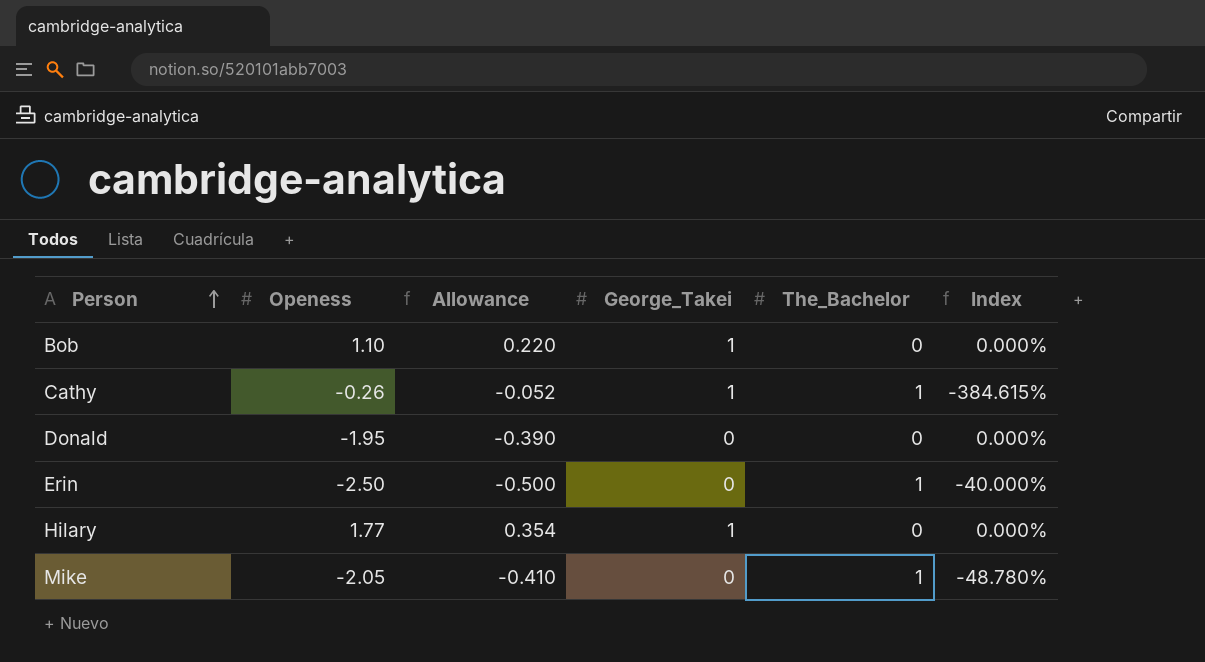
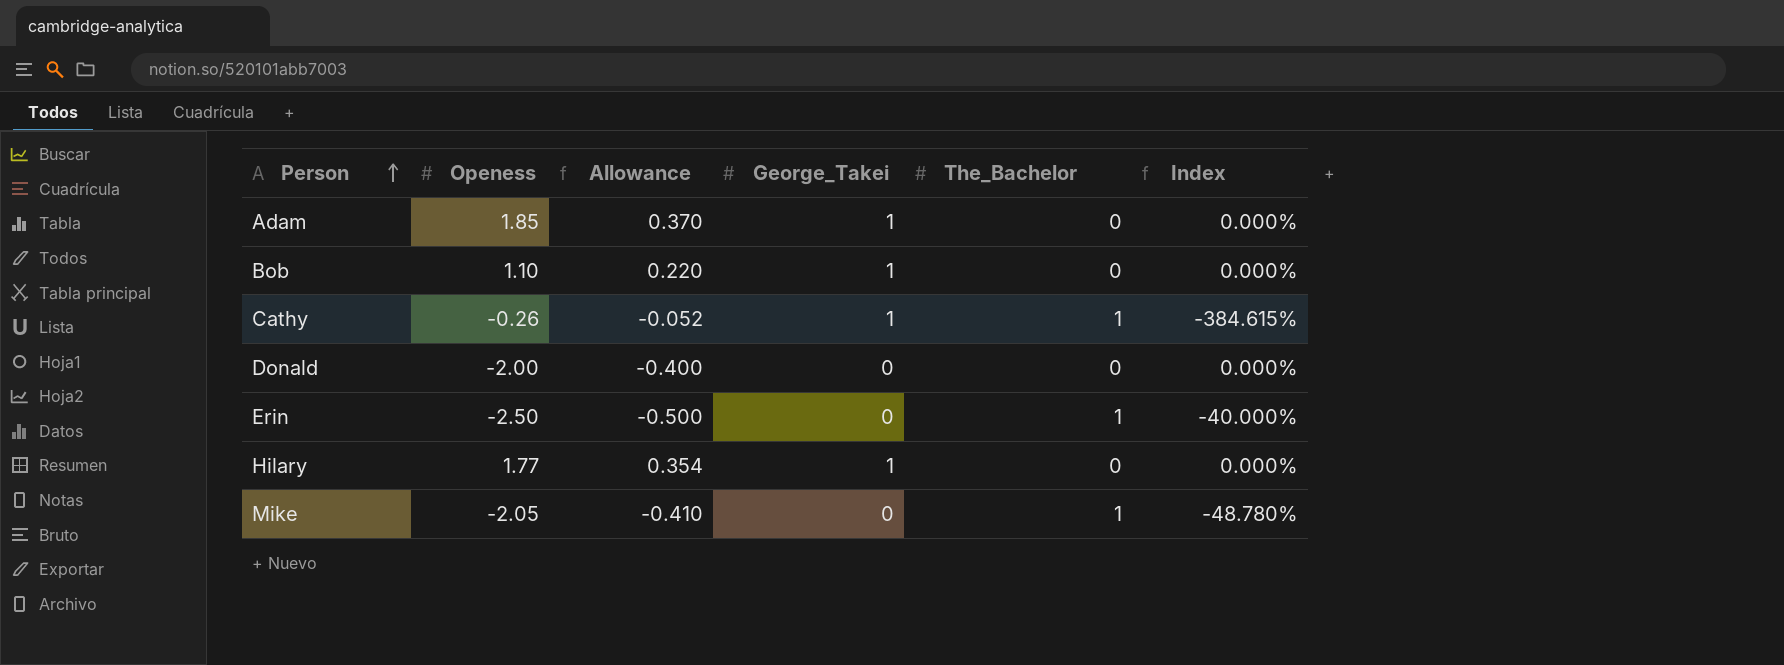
row Adam: none -> 1.85 | 0.370 | 1 | 0 | 0.000%
Donald | Openess: -1.95 -> -2.00
Donald | Allowance: -0.390 -> -0.400

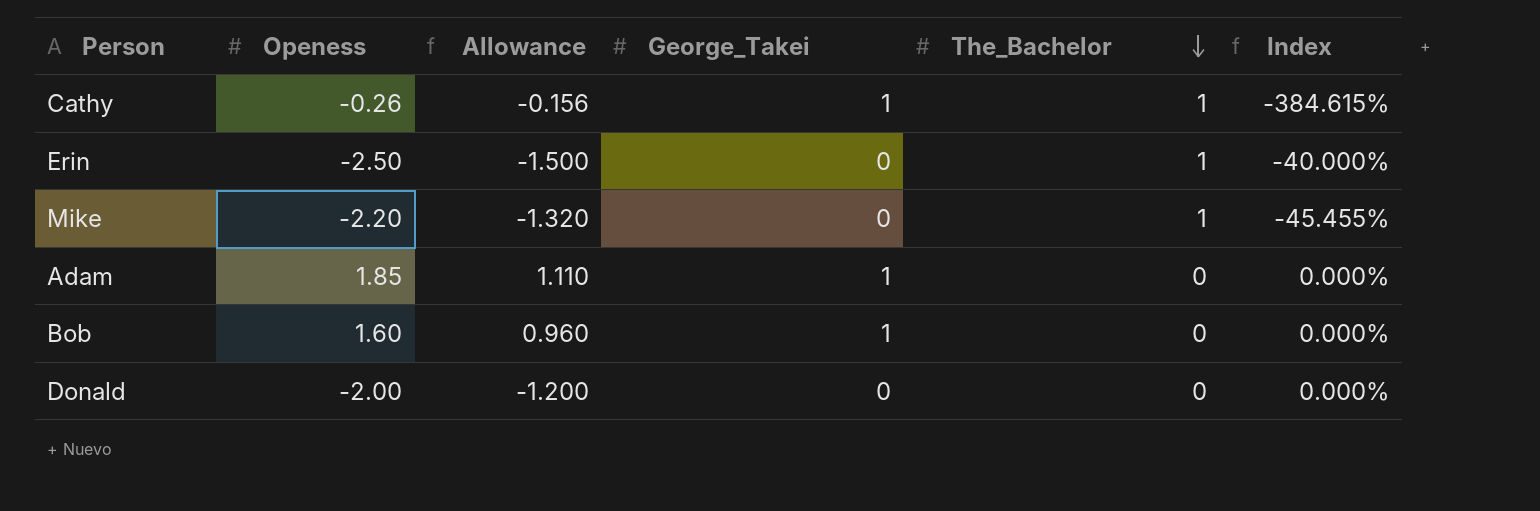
row order: Person ascending -> The_Bachelor descending
column Allowance | formula: [Openess] * 0.2 -> [Openess] * 0.6
row Hilary: 1.77 | 0.354 | 1 | 0 | 0.000% -> none
Mike | Openess: -2.05 -> -2.20
Mike | Index: -48.780% -> -45.455%
Bob | Openess: 1.10 -> 1.60

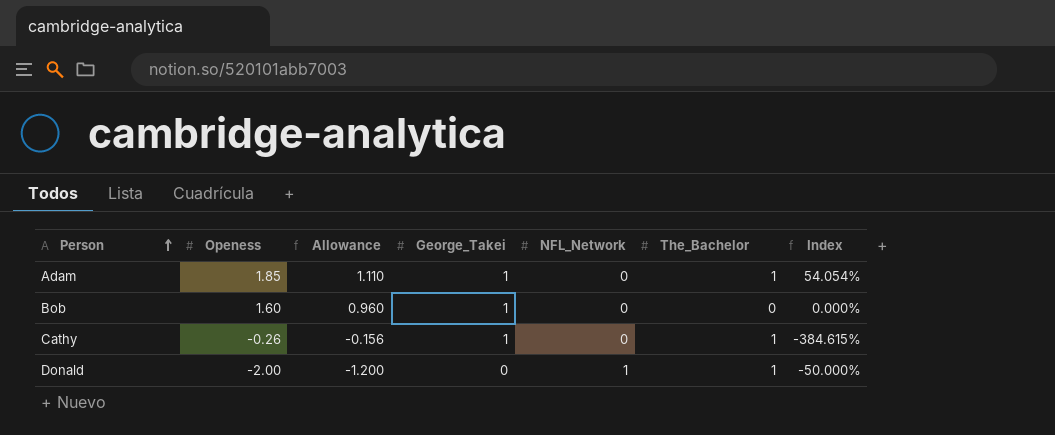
row order: The_Bachelor descending -> Person ascending
column NFL_Network | position: none -> 5
row Erin: -2.50 | -1.500 | 0 | 1 | -40.000% -> none
row Mike: -2.20 | -1.320 | 0 | 1 | -45.455% -> none
Adam | The_Bachelor: 0 -> 1
Adam | Index: 0.000% -> 54.054%
Donald | The_Bachelor: 0 -> 1
Donald | Index: 0.000% -> -50.000%

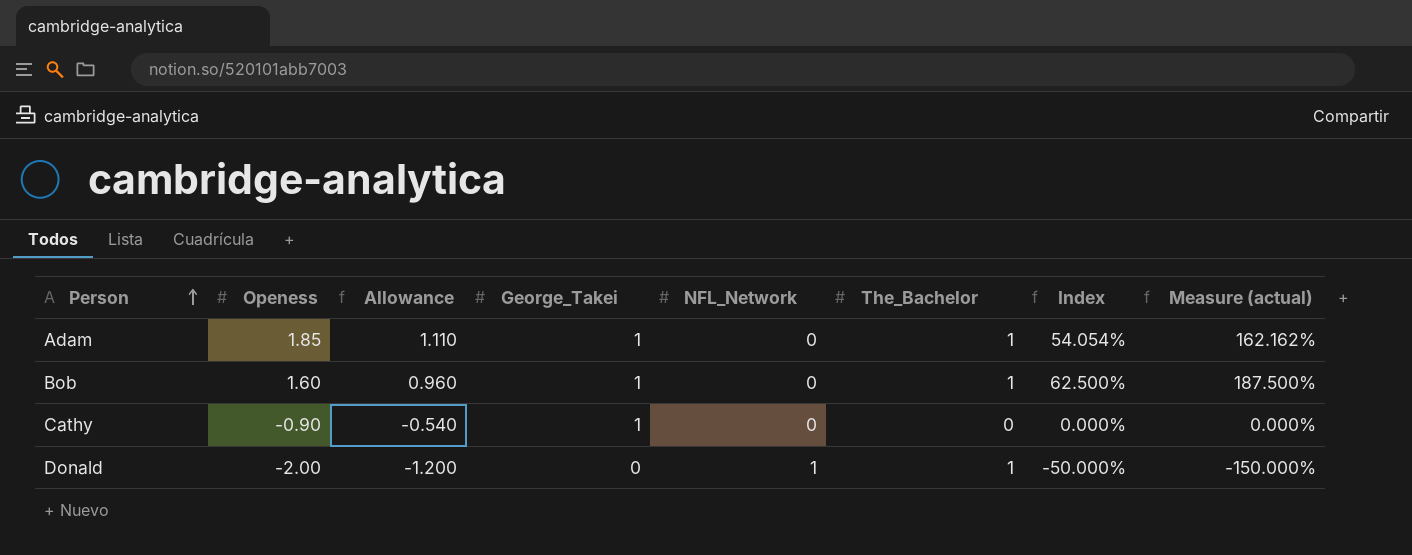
column Measure (actual) | formula: none -> [Index] * 3
Bob | The_Bachelor: 0 -> 1
Bob | Index: 0.000% -> 62.500%
Cathy | Openess: -0.26 -> -0.90
Cathy | Allowance: -0.156 -> -0.540
Cathy | The_Bachelor: 1 -> 0
Cathy | Index: -384.615% -> 0.000%

